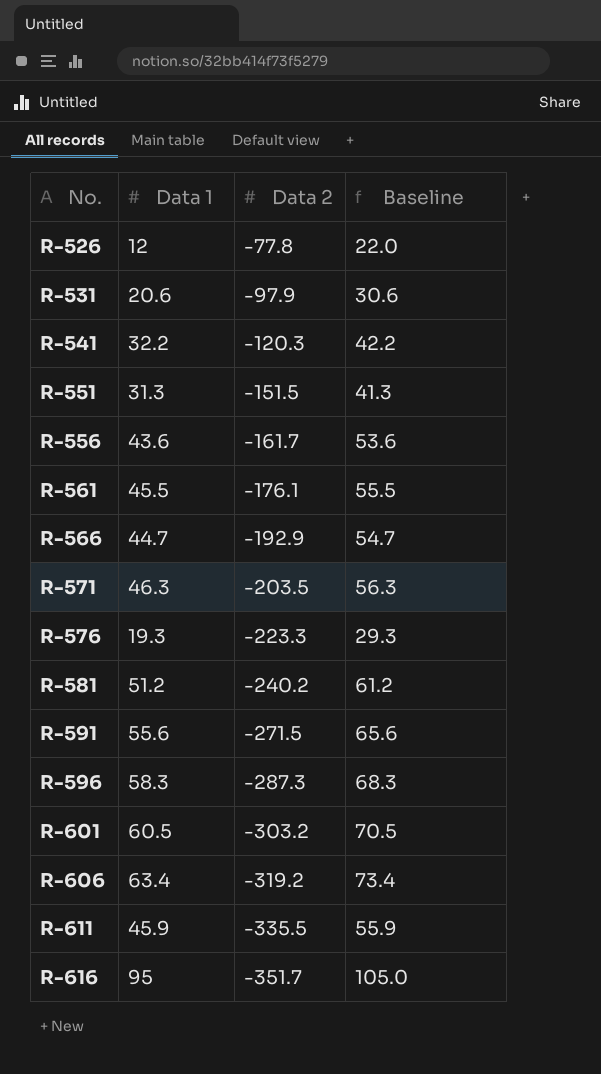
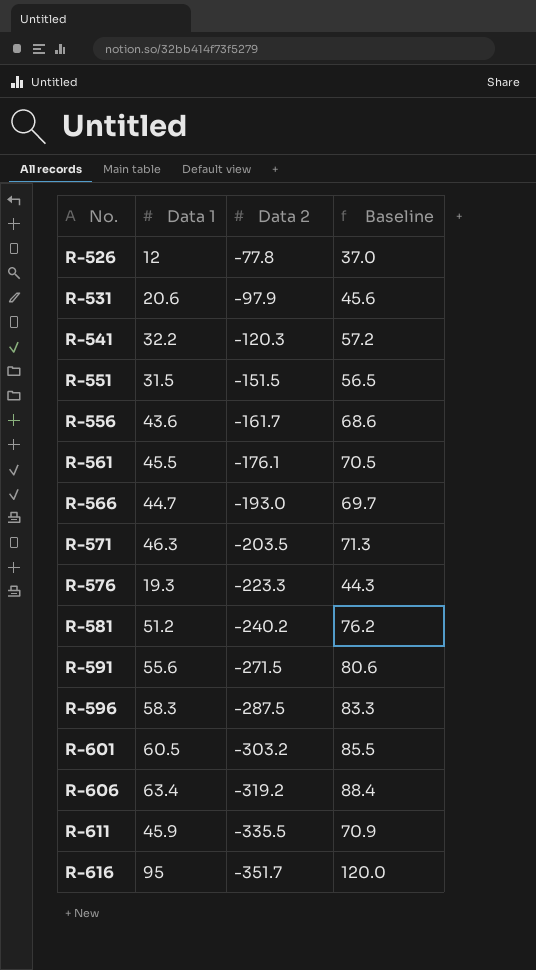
column Baseline | formula: [Data 1] + 10 -> [Data 1] + 25
R-551 | Data 1: 31.3 -> 31.5
R-566 | Data 2: -192.9 -> -193.0
R-596 | Data 2: -287.3 -> -287.5

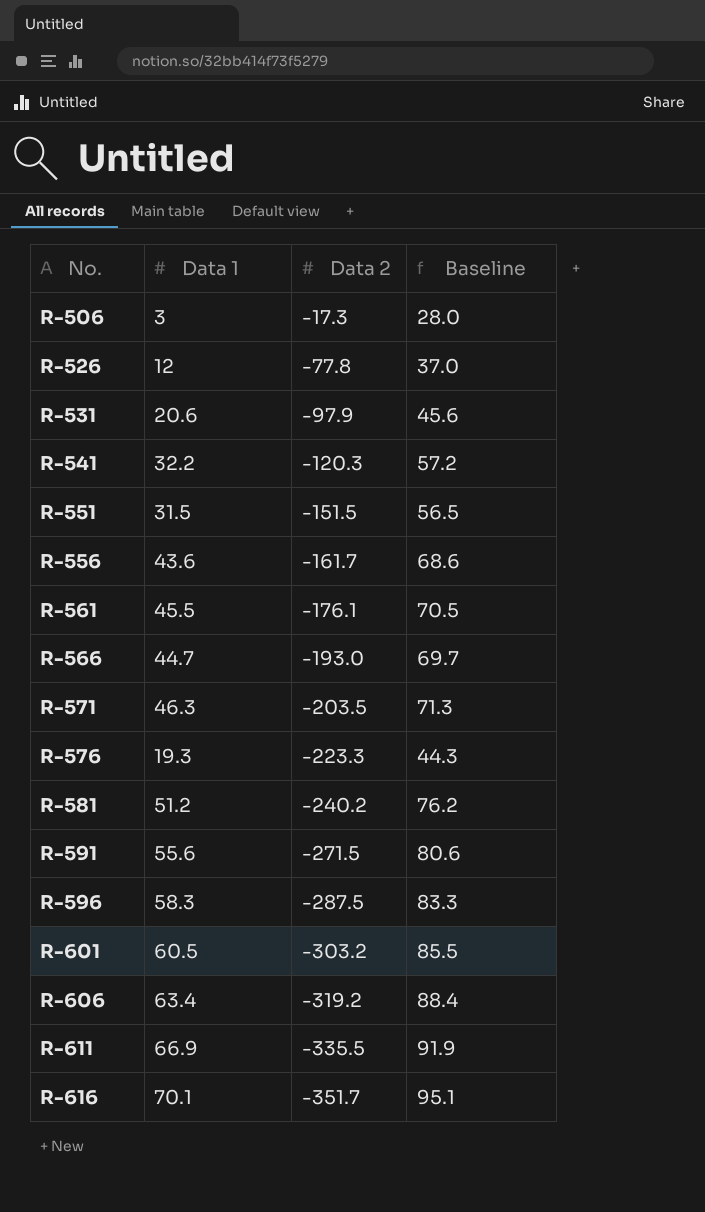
row R-506: none -> 3 | -17.3 | 28.0
R-611 | Data 1: 45.9 -> 66.9
R-611 | Baseline: 70.9 -> 91.9
R-616 | Data 1: 95 -> 70.1
R-616 | Baseline: 120.0 -> 95.1

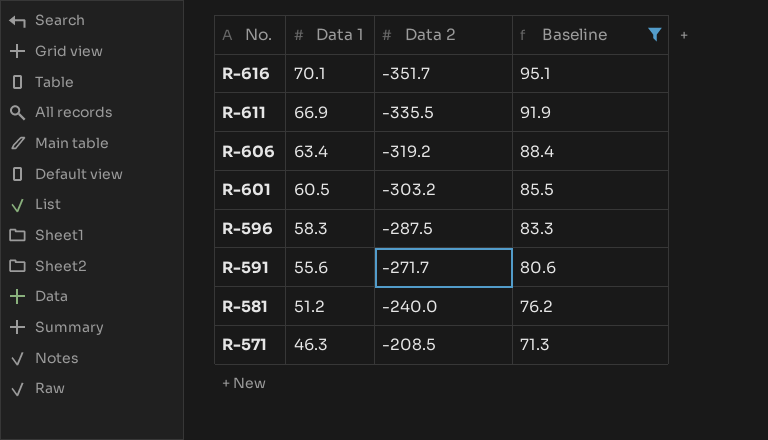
filter: none -> Baseline >= 71.3
row order: No. ascending -> No. descending
R-591 | Data 2: -271.5 -> -271.7
R-581 | Data 2: -240.2 -> -240.0
R-571 | Data 2: -203.5 -> -208.5

